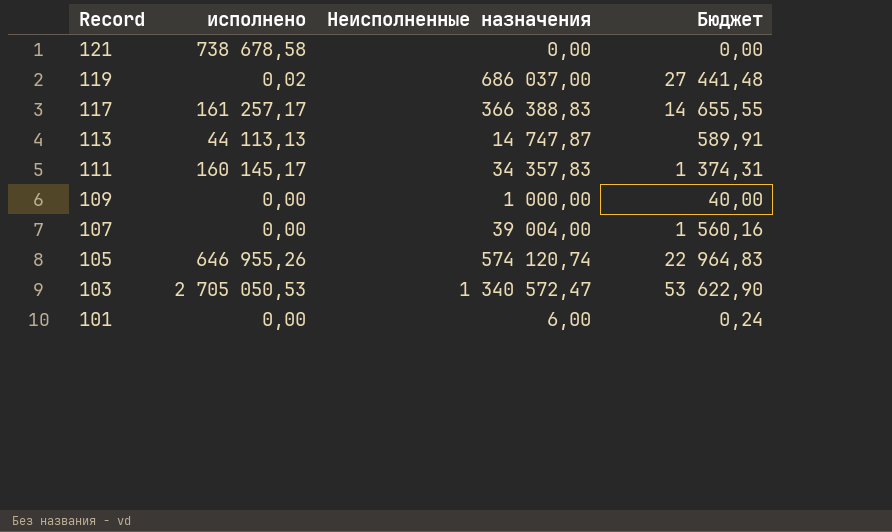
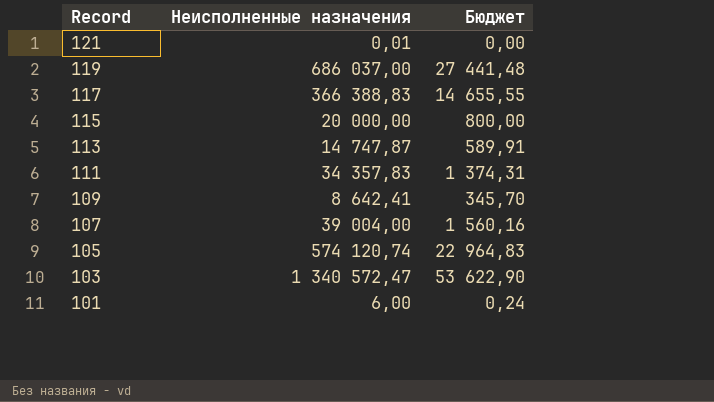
column исполнено | position: 2 -> none
121 | Неисполненные назначения: 0,00 -> 0,01
row 115: none -> 20 000,00 | 800,00
109 | Неисполненные назначения: 1 000,00 -> 8 642,41
109 | Бюджет: 40,00 -> 345,70

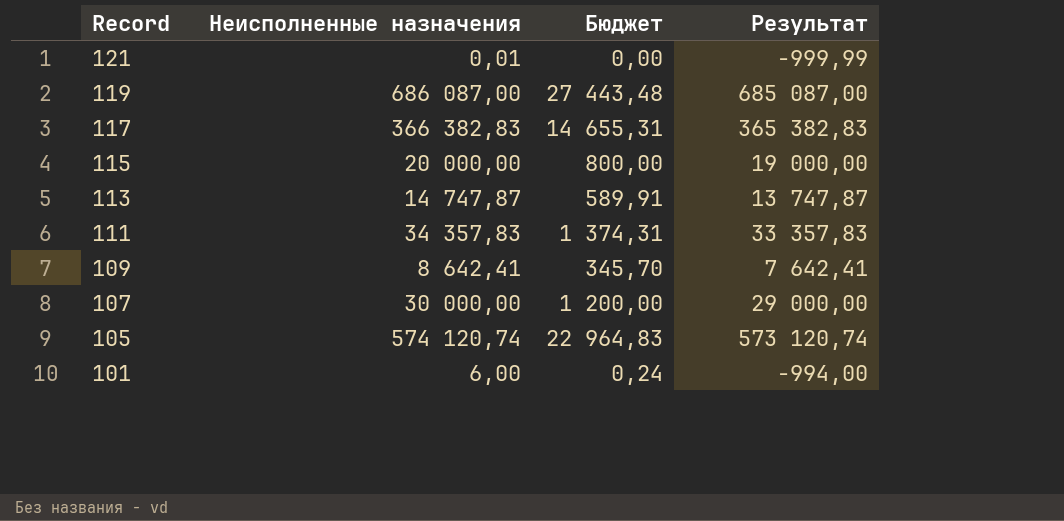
column Результат | formula: none -> [Неисполненные назначения] - 1000
row 103: 1 340 572,47 | 53 622,90 -> none
119 | Неисполненные назначения: 686 037,00 -> 686 087,00
119 | Бюджет: 27 441,48 -> 27 443,48
117 | Неисполненные назначения: 366 388,83 -> 366 382,83
117 | Бюджет: 14 655,55 -> 14 655,31
107 | Неисполненные назначения: 39 004,00 -> 30 000,00
107 | Бюджет: 1 560,16 -> 1 200,00

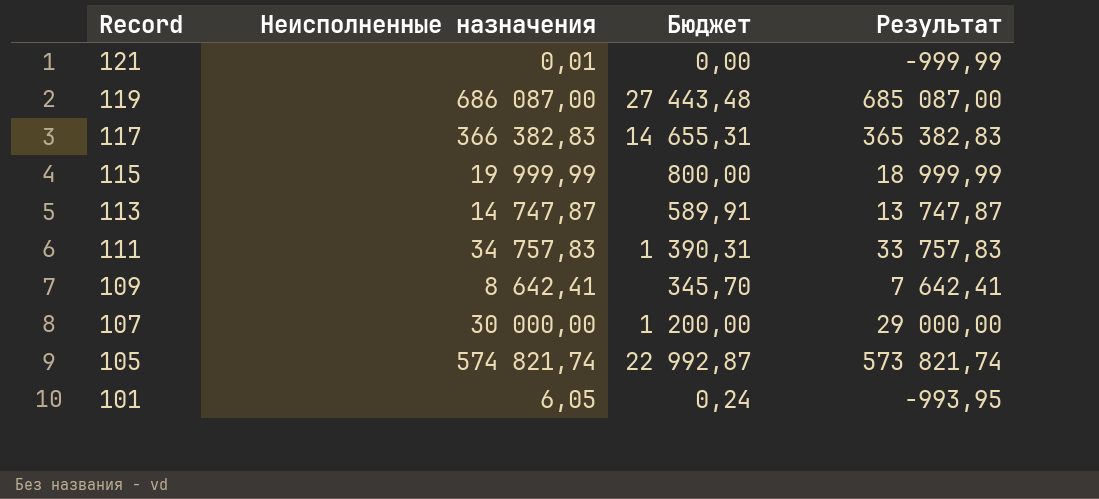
115 | Неисполненные назначения: 20 000,00 -> 19 999,99
115 | Результат: 19 000,00 -> 18 999,99
111 | Неисполненные назначения: 34 357,83 -> 34 757,83
111 | Бюджет: 1 374,31 -> 1 390,31
111 | Результат: 33 357,83 -> 33 757,83
105 | Неисполненные назначения: 574 120,74 -> 574 821,74
105 | Бюджет: 22 964,83 -> 22 992,87
105 | Результат: 573 120,74 -> 573 821,74
101 | Неисполненные назначения: 6,00 -> 6,05
101 | Результат: -994,00 -> -993,95

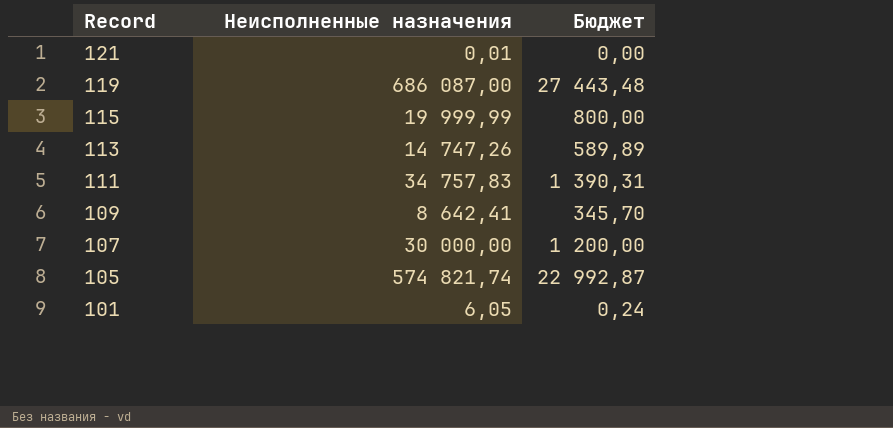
column Результат | formula: [Неисполненные назначения] - 1000 -> none
row 117: 366 382,83 | 14 655,31 | 365 382,83 -> none
113 | Неисполненные назначения: 14 747,87 -> 14 747,26
113 | Бюджет: 589,91 -> 589,89

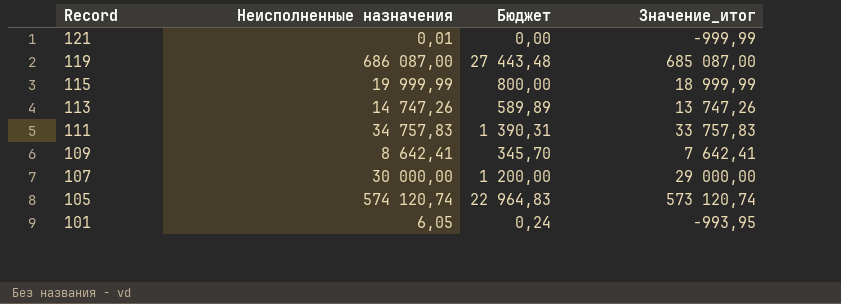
column Значение_итог | formula: none -> [Неисполненные назначения] - 1000
105 | Неисполненные назначения: 574 821,74 -> 574 120,74
105 | Бюджет: 22 992,87 -> 22 964,83

